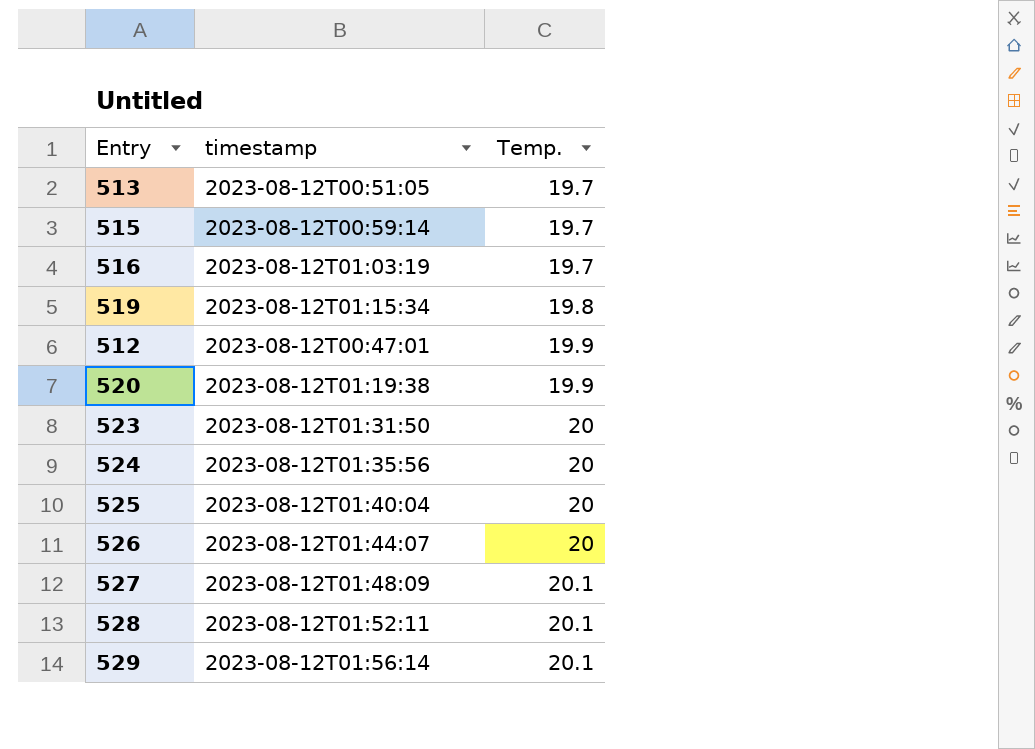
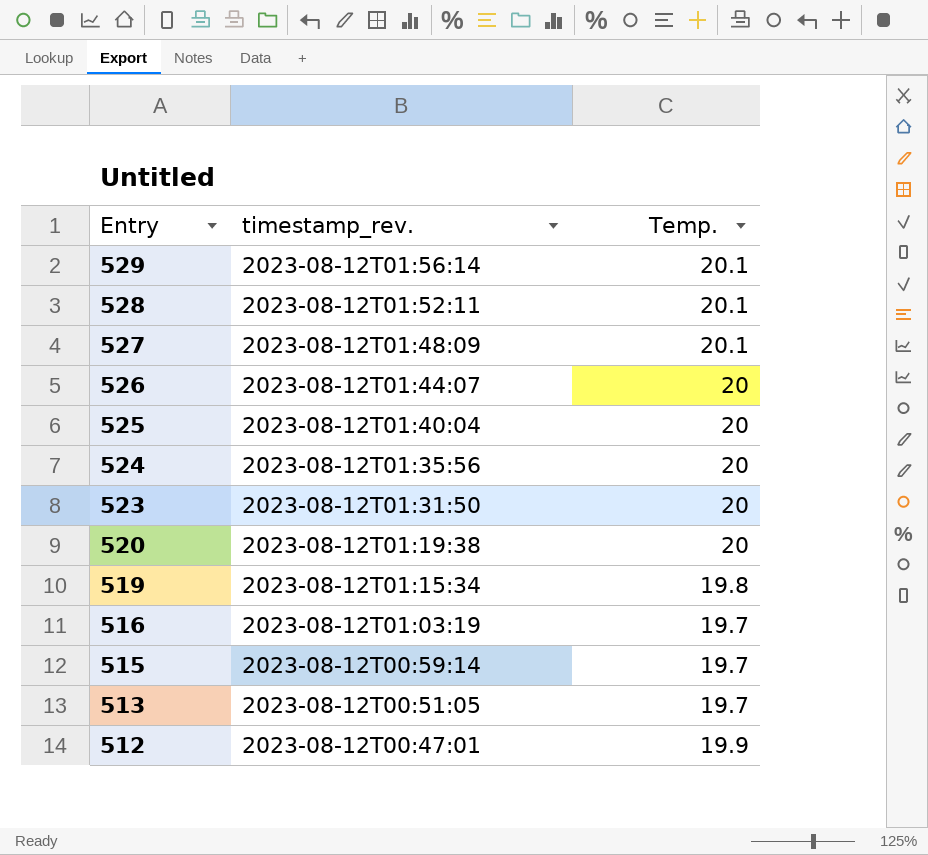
row order: Temp. ascending -> Entry descending
column name: timestamp -> timestamp_rev.
520 | Temp.: 19.9 -> 20

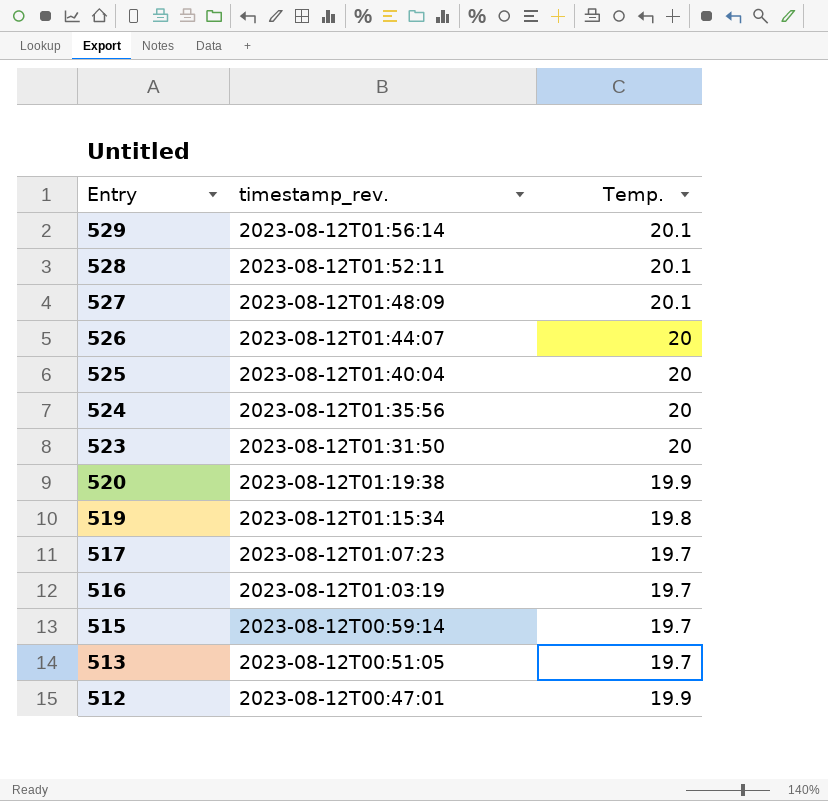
520 | Temp.: 20 -> 19.9
row 517: none -> 2023-08-12T01:07:23 | 19.7

